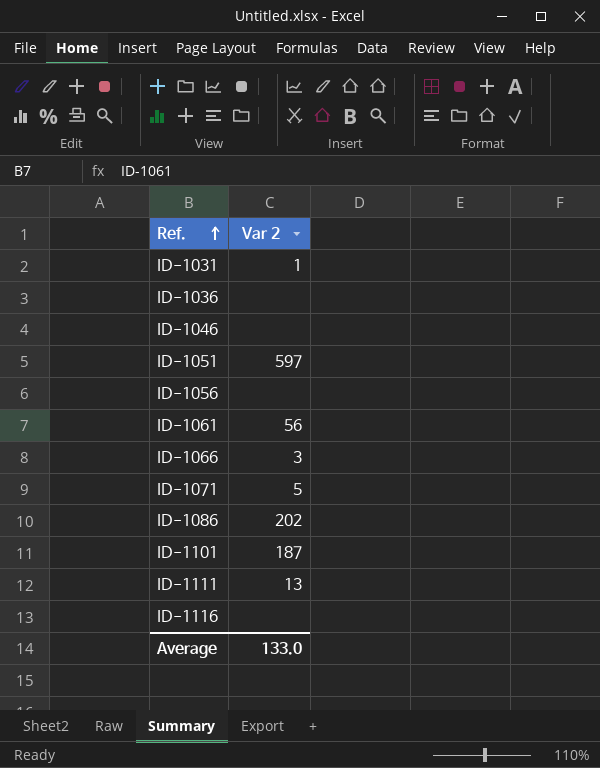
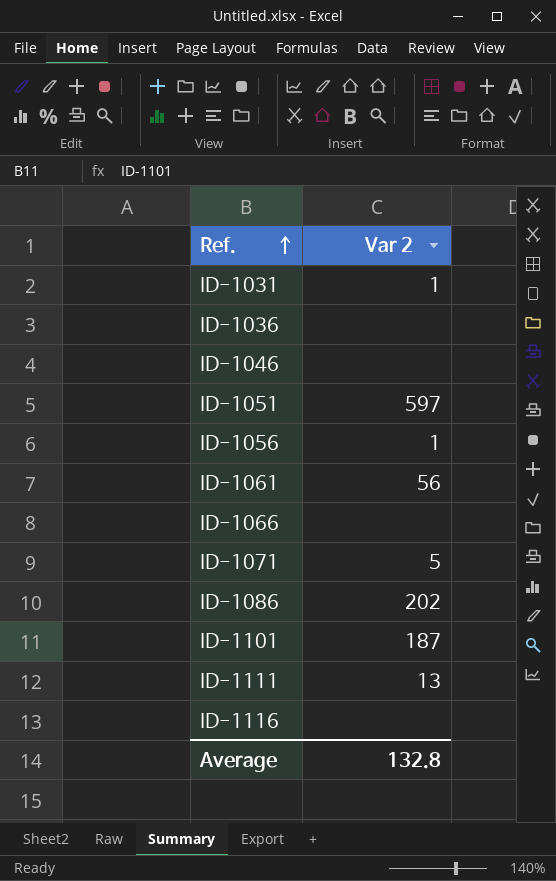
ID-1056 | Var 2: none -> 1
ID-1066 | Var 2: 3 -> none
Average | Var 2: 133.0 -> 132.8

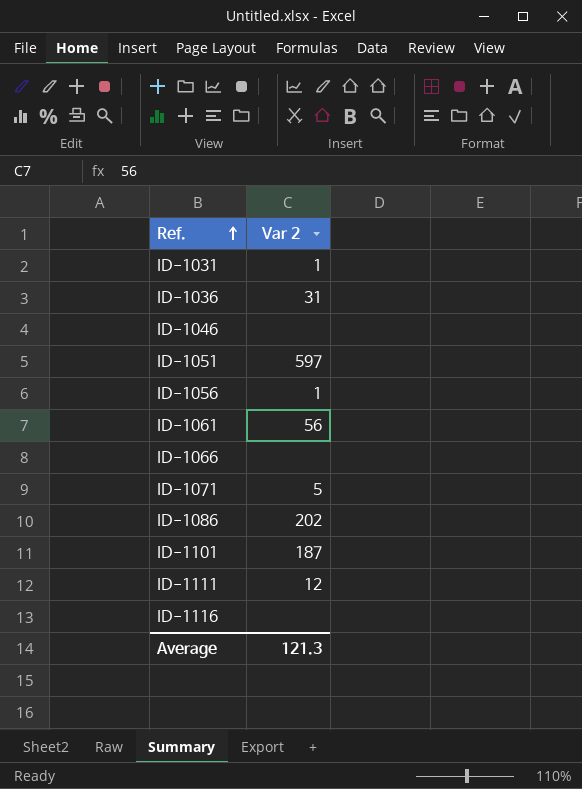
ID-1036 | Var 2: none -> 31
ID-1111 | Var 2: 13 -> 12
Average | Var 2: 132.8 -> 121.3

